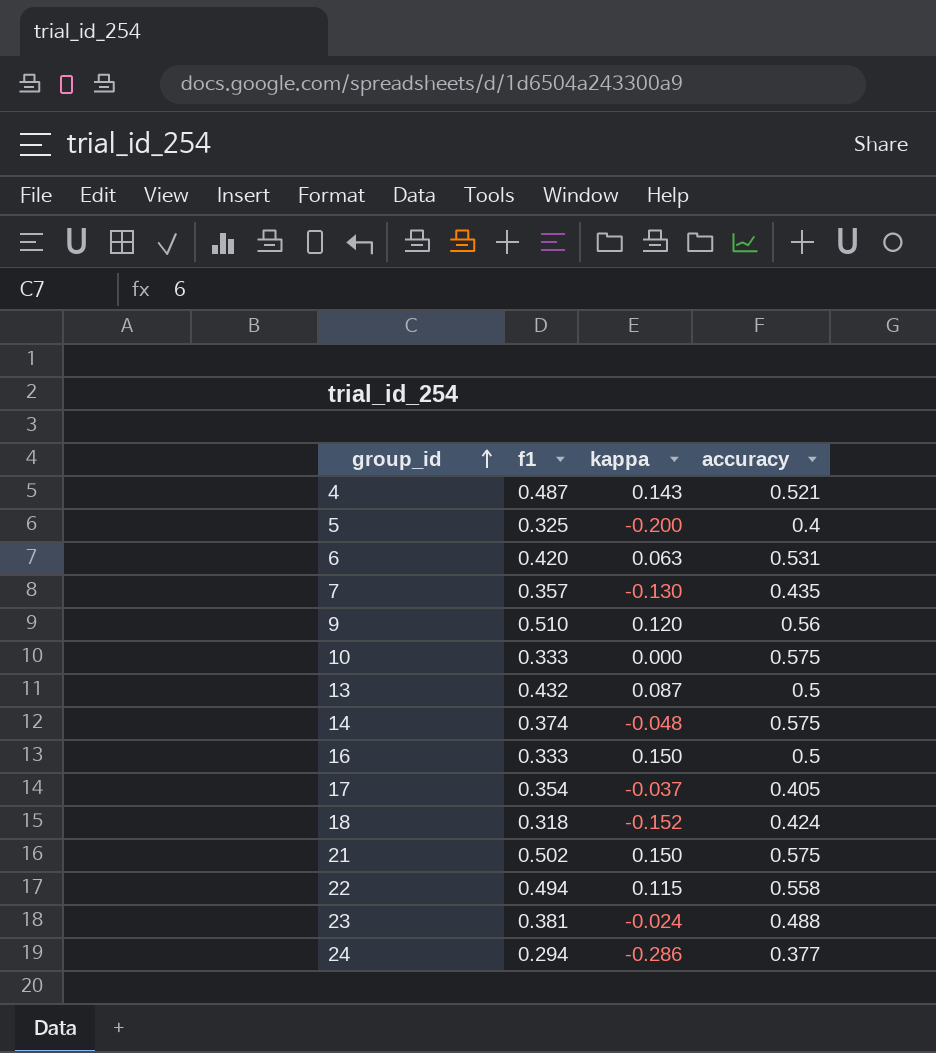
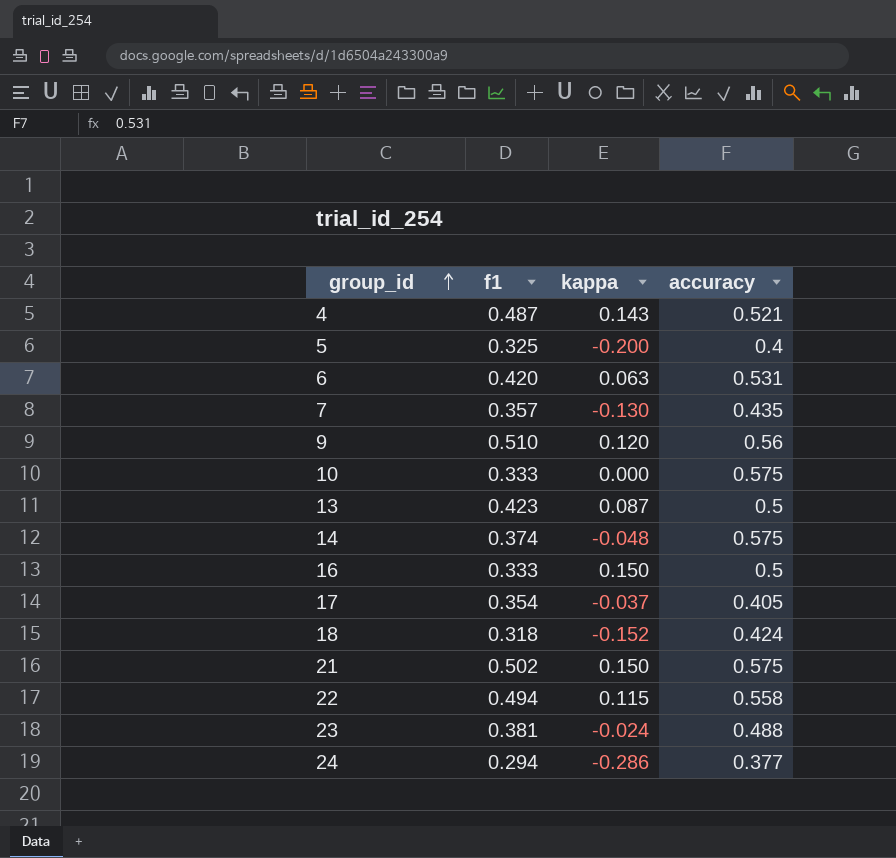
13 | f1: 0.432 -> 0.423

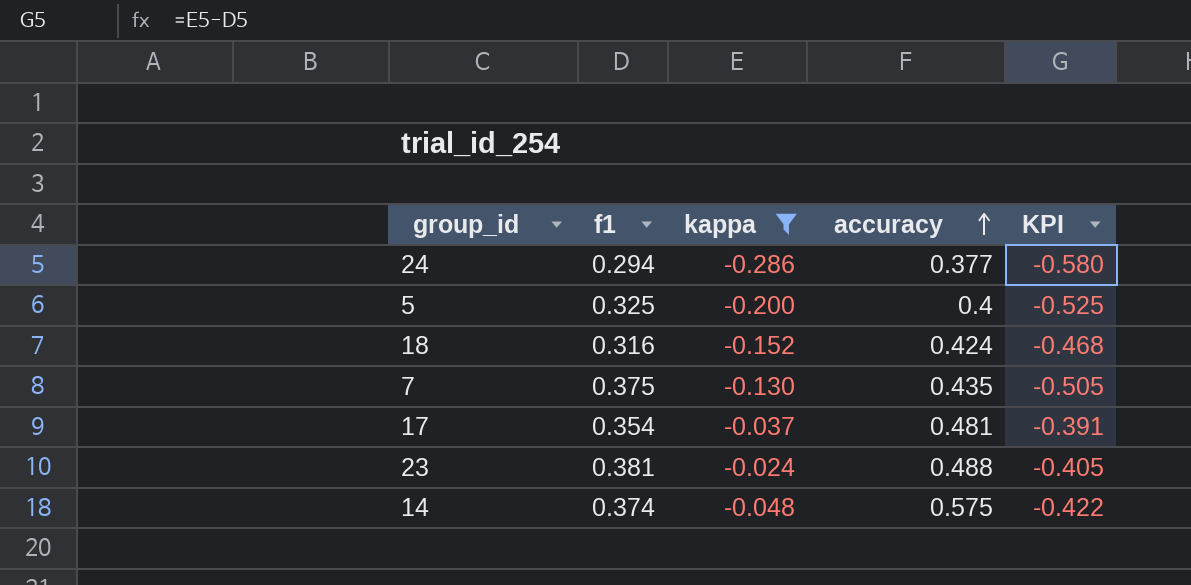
filter: none -> kappa <= -0.024
row order: group_id ascending -> accuracy ascending
column KPI | formula: none -> [kappa] - [f1]
18 | f1: 0.318 -> 0.316
7 | f1: 0.357 -> 0.375
17 | accuracy: 0.405 -> 0.481

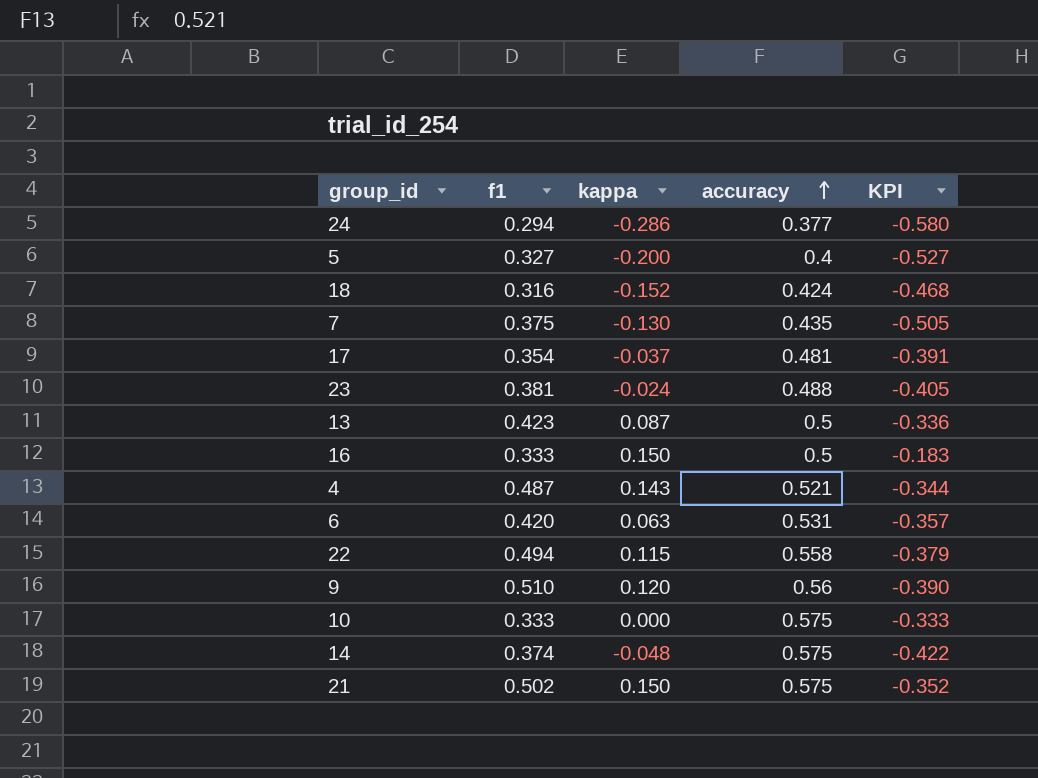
filter: kappa <= -0.024 -> none
5 | f1: 0.325 -> 0.327
5 | KPI: -0.525 -> -0.527

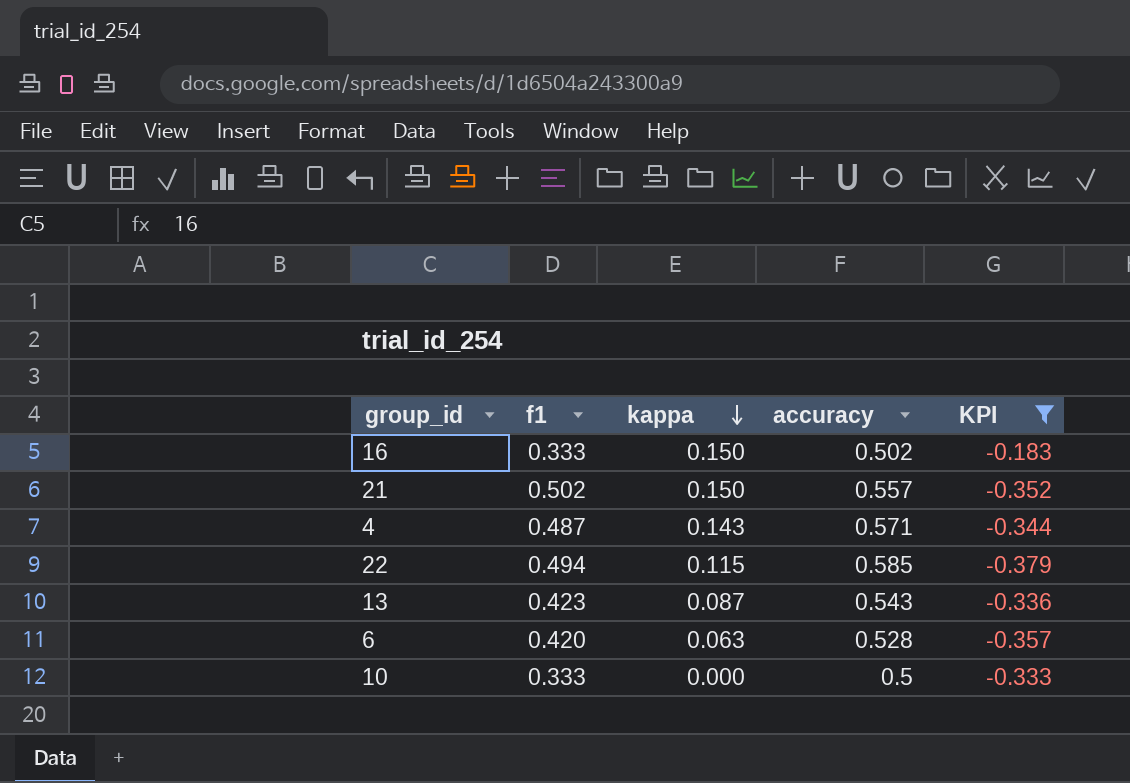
filter: none -> KPI >= -0.379
row order: accuracy ascending -> kappa descending
16 | accuracy: 0.5 -> 0.502
21 | accuracy: 0.575 -> 0.557
4 | accuracy: 0.521 -> 0.571
22 | accuracy: 0.558 -> 0.585
13 | accuracy: 0.5 -> 0.543
6 | accuracy: 0.531 -> 0.528
10 | accuracy: 0.575 -> 0.5

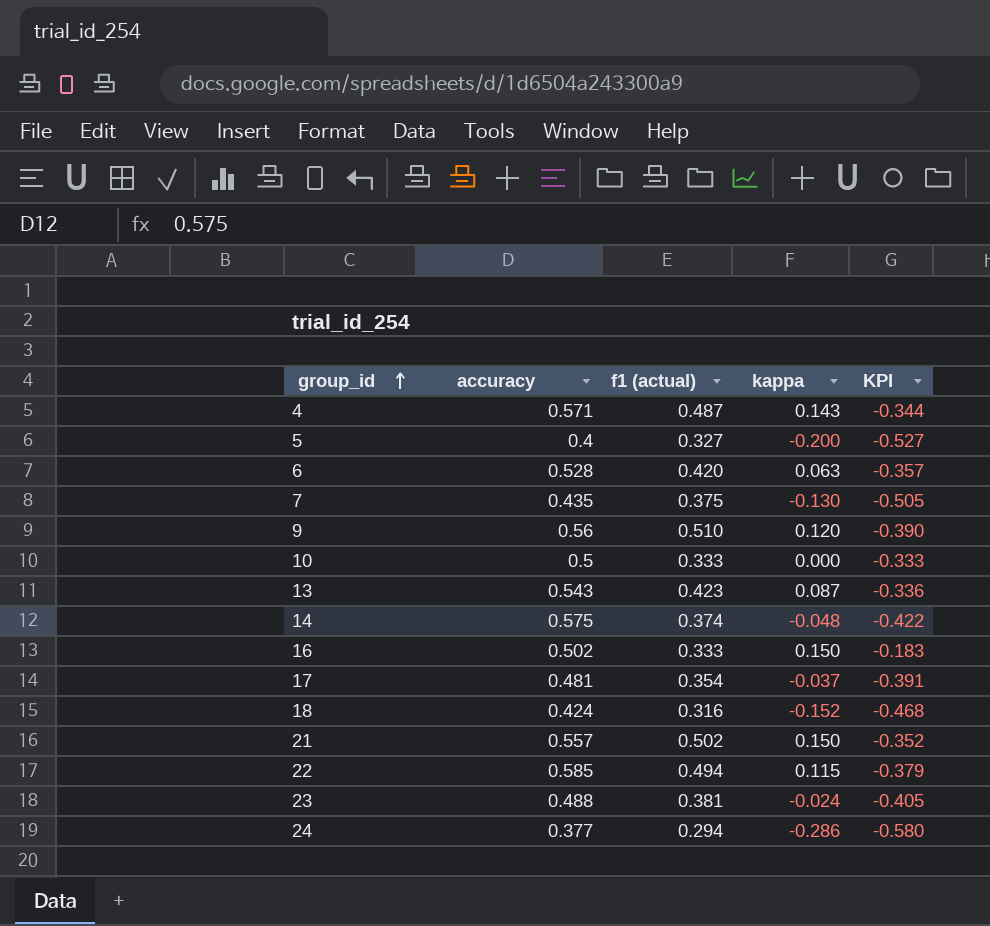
filter: KPI >= -0.379 -> none
row order: kappa descending -> group_id ascending
column accuracy | position: 4 -> 2
column name: f1 -> f1 (actual)

